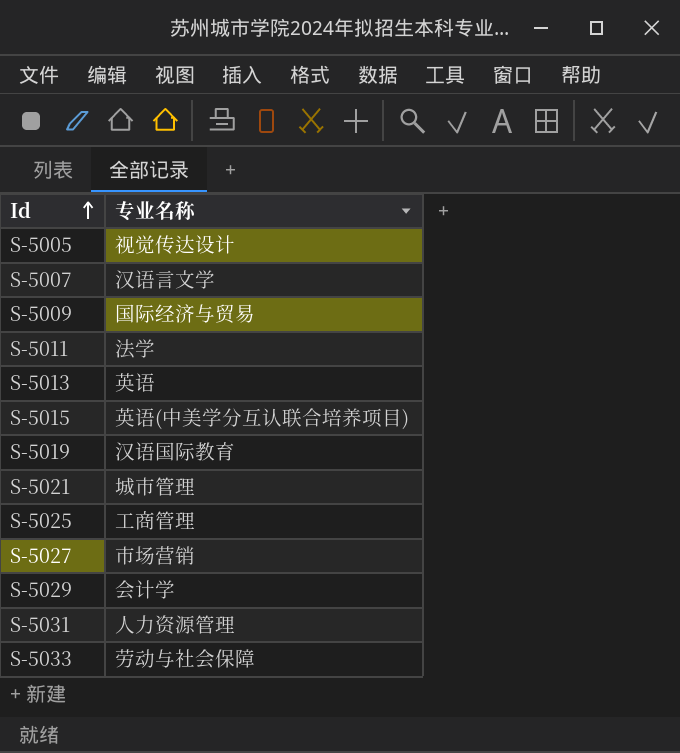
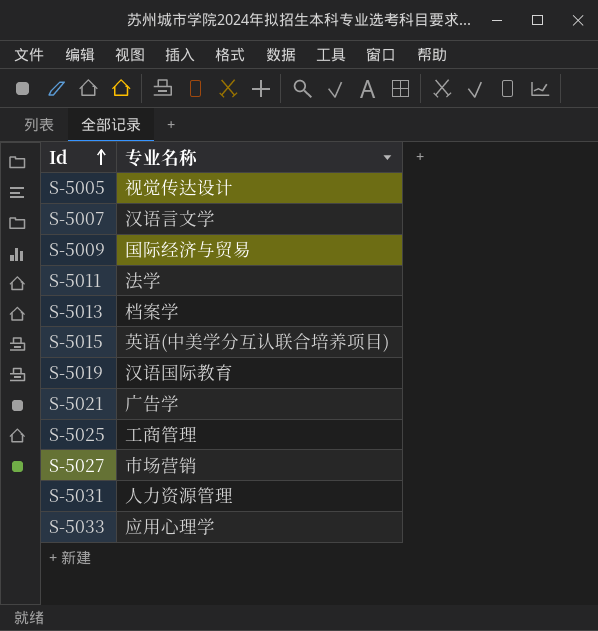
row S-5029: 会计学 -> none
S-5013 | 专业名称: 英语 -> 档案学
S-5021 | 专业名称: 城市管理 -> 广告学
S-5033 | 专业名称: 劳动与社会保障 -> 应用心理学

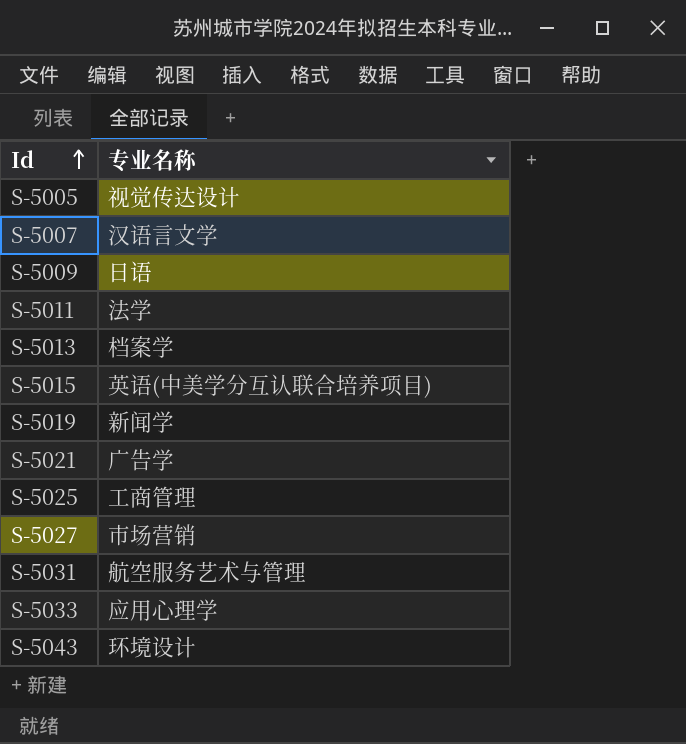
S-5009 | 专业名称: 国际经济与贸易 -> 日语
S-5019 | 专业名称: 汉语国际教育 -> 新闻学
S-5031 | 专业名称: 人力资源管理 -> 航空服务艺术与管理
row S-5043: none -> 环境设计

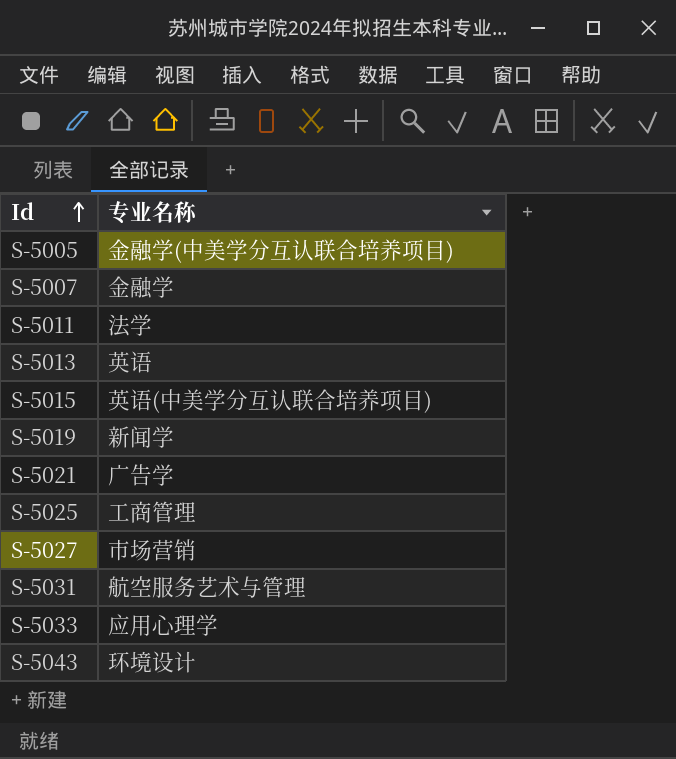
row S-5009: 日语 -> none
S-5005 | 专业名称: 视觉传达设计 -> 金融学(中美学分互认联合培养项目)
S-5007 | 专业名称: 汉语言文学 -> 金融学
S-5013 | 专业名称: 档案学 -> 英语

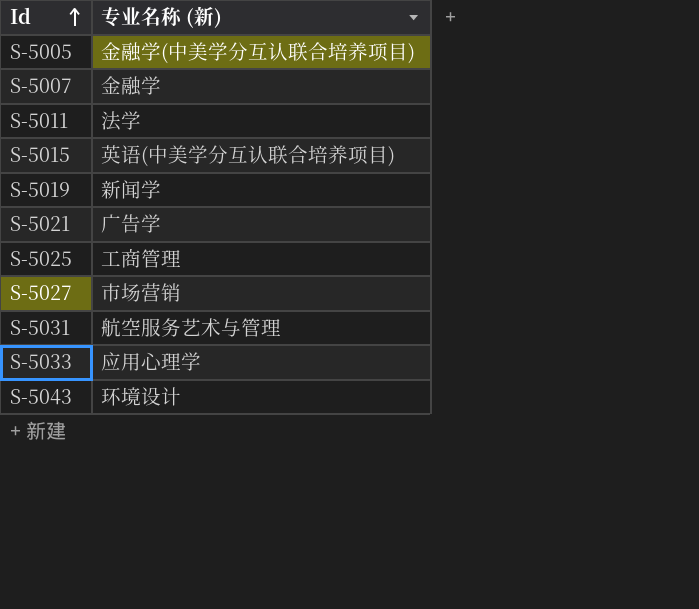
column name: 专业名称 -> 专业名称 (新)
row S-5013: 英语 -> none

